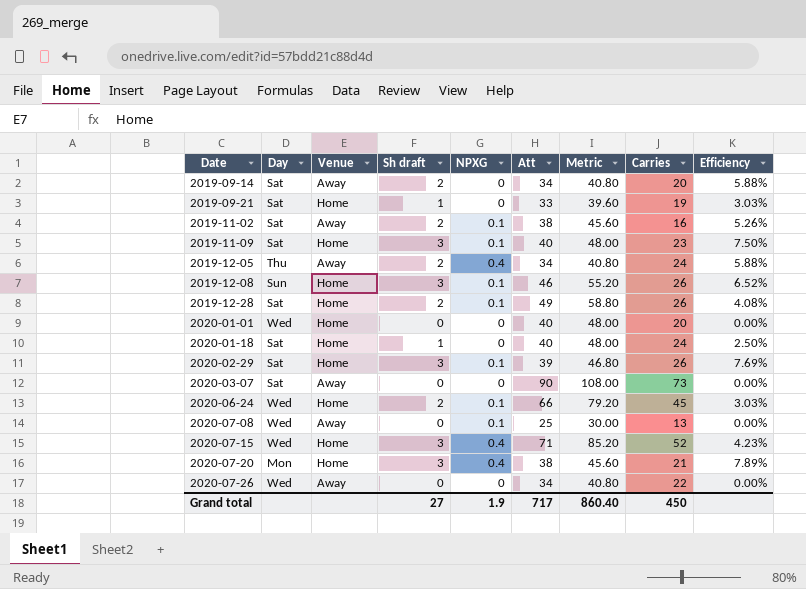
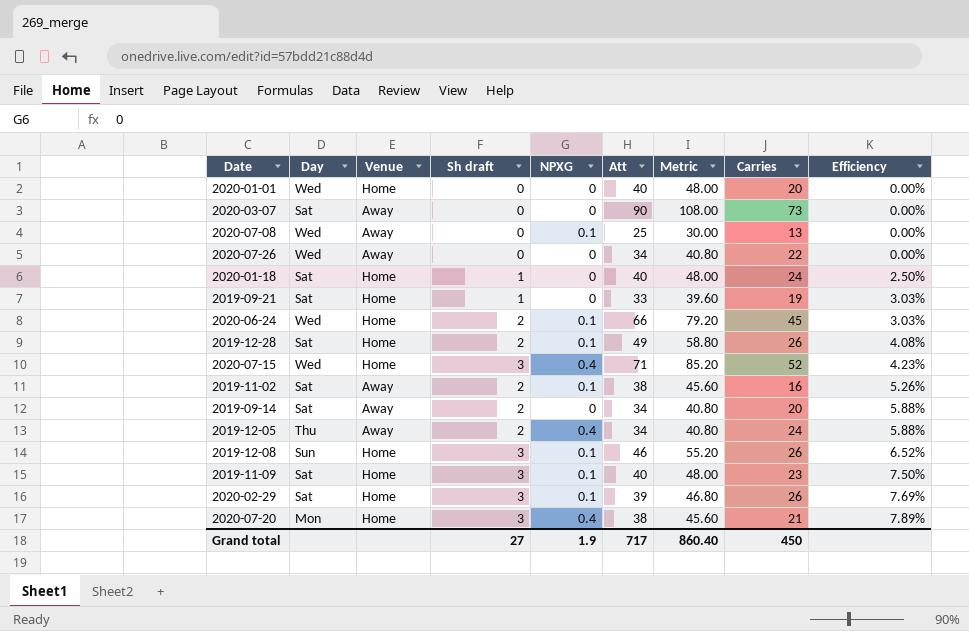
row order: Date ascending -> Efficiency ascending

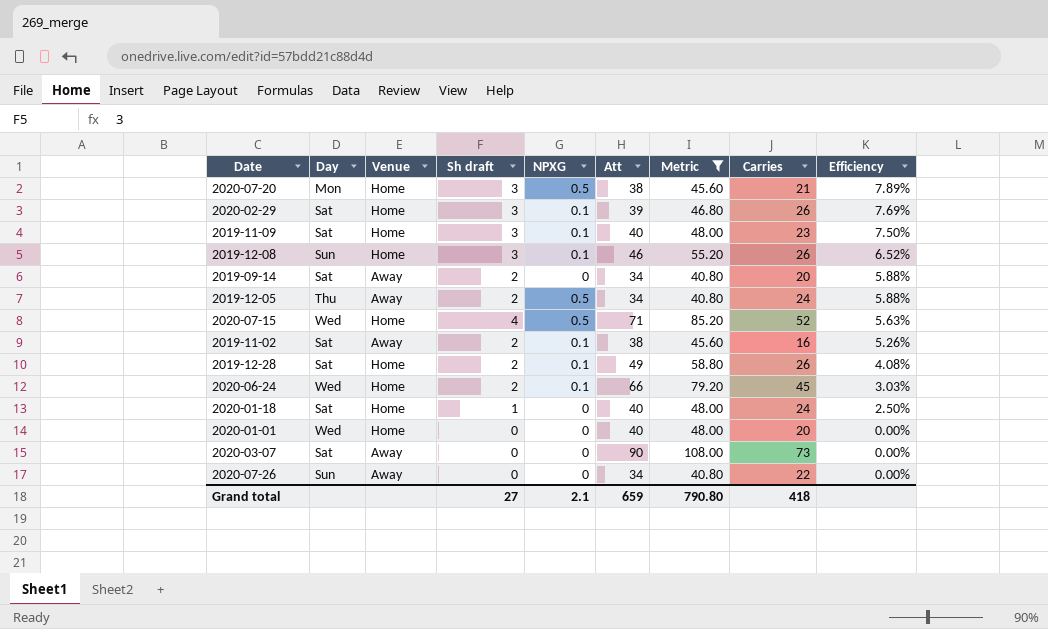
filter: none -> Metric >= 40.80
row order: Efficiency ascending -> Efficiency descending
2020-07-20 | NPXG: 0.4 -> 0.5
2019-12-05 | NPXG: 0.4 -> 0.5
2020-07-15 | Sh draft: 3 -> 4
2020-07-15 | NPXG: 0.4 -> 0.5
2020-07-15 | Efficiency: 4.23% -> 5.63%
2020-07-26 | Day: Wed -> Sun
Grand total | NPXG: 1.9 -> 2.1
Grand total | Att: 717 -> 659
Grand total | Metric: 860.40 -> 790.80
Grand total | Carries: 450 -> 418

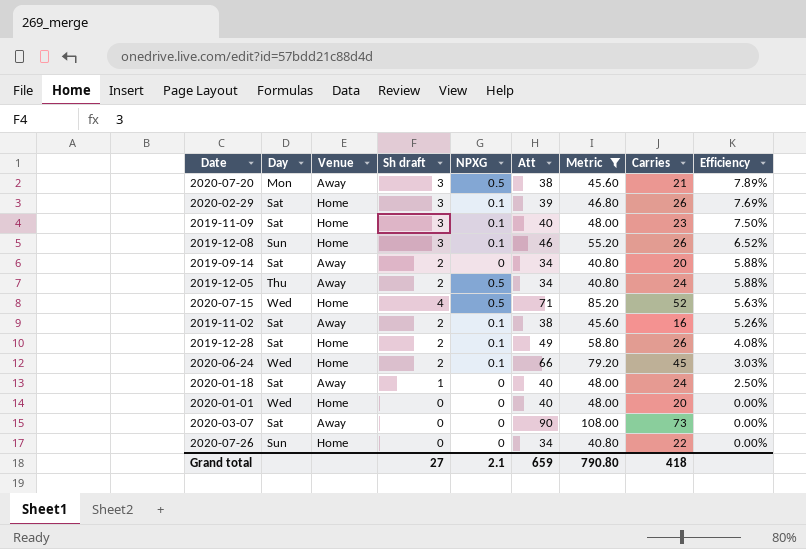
2020-07-20 | Venue: Home -> Away
2020-01-18 | Venue: Home -> Away
2020-07-26 | Venue: Away -> Home

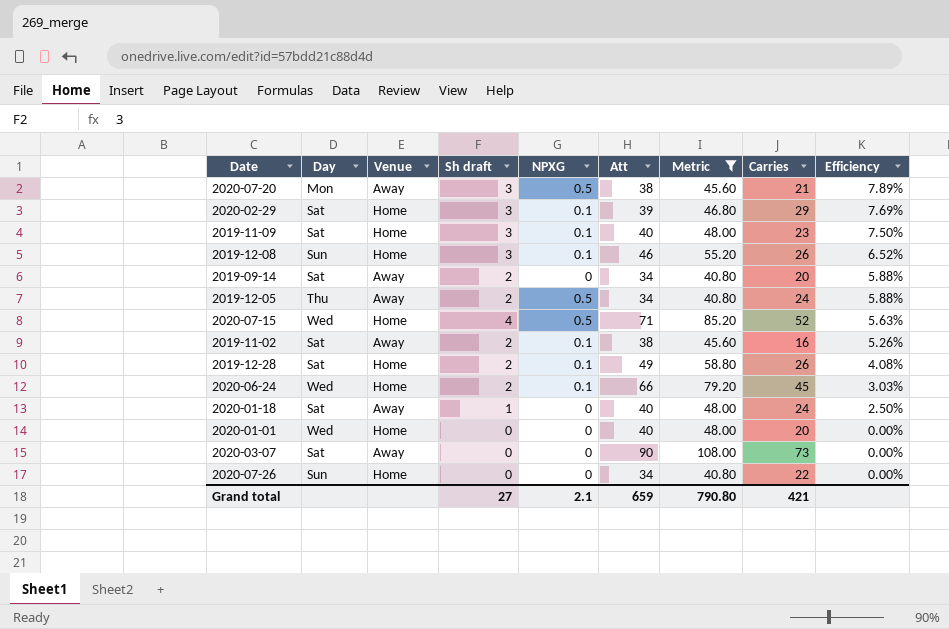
2020-02-29 | Carries: 26 -> 29
Grand total | Carries: 418 -> 421

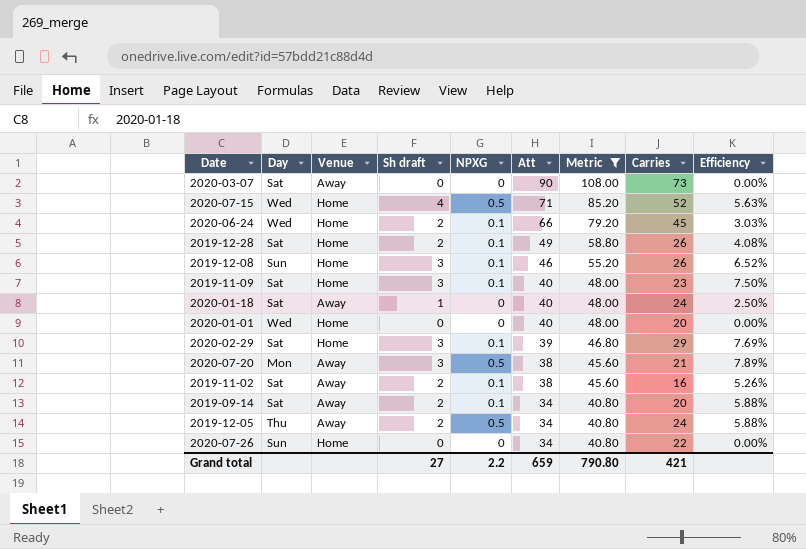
row order: Efficiency descending -> Att descending
2019-09-14 | NPXG: 0 -> 0.1
Grand total | NPXG: 2.1 -> 2.2

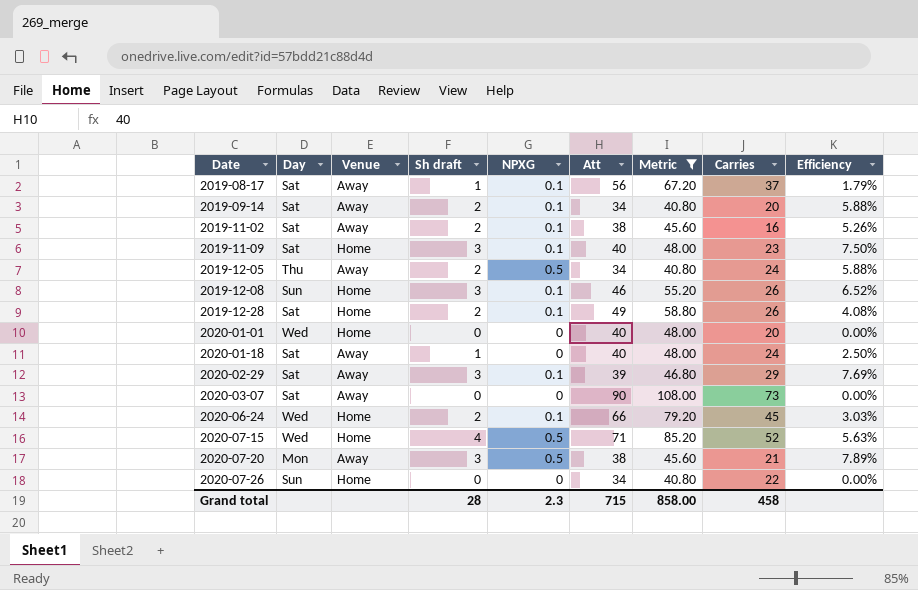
row order: Att descending -> Date ascending
row 2019-08-17: none -> Sat | Away | 1 | 0.1 | 56 | 67.20 | 37 | 1.79%
2020-02-29 | Venue: Home -> Away
Grand total | Sh draft: 27 -> 28
Grand total | NPXG: 2.2 -> 2.3
Grand total | Att: 659 -> 715
Grand total | Metric: 790.80 -> 858.00
Grand total | Carries: 421 -> 458

